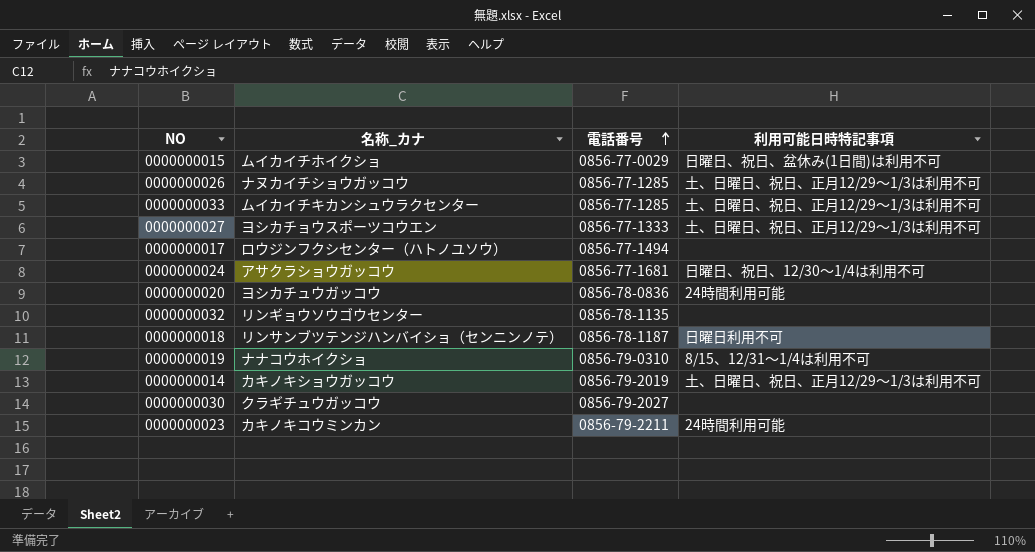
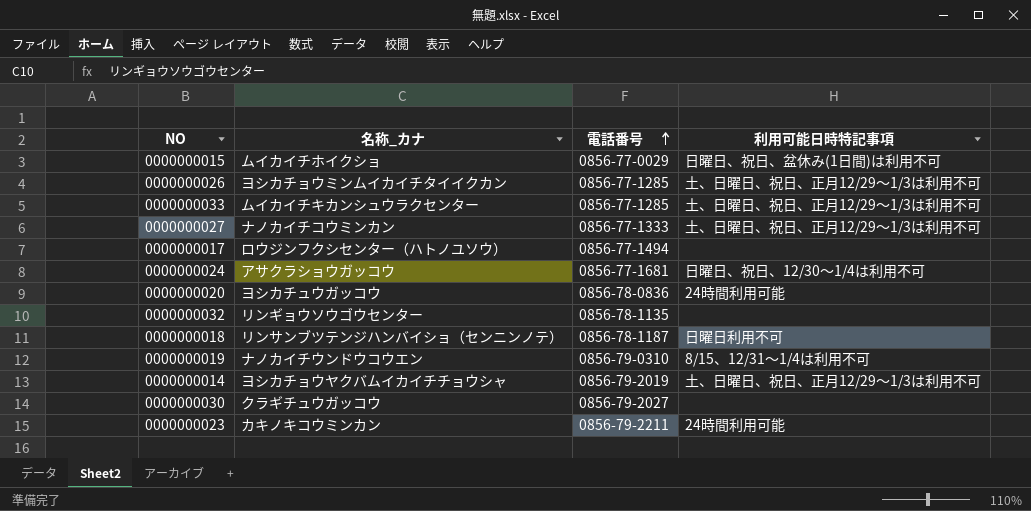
0000000026 | 名称_カナ: ナヌカイチショウガッコウ -> ヨシカチョウミンムイカイチタイイクカン
0000000027 | 名称_カナ: ヨシカチョウスポーツコウエン -> ナノカイチコウミンカン
0000000019 | 名称_カナ: ナナコウホイクショ -> ナノカイチウンドウコウエン
0000000014 | 名称_カナ: カキノキショウガッコウ -> ヨシカチョウヤクバムイカイチチョウシャ

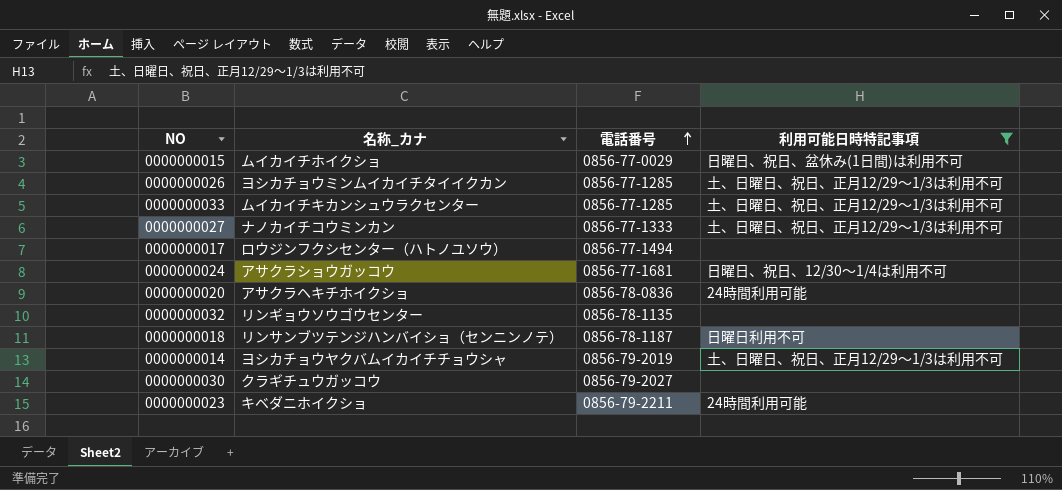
filter: none -> 利用可能日時特記事項 != 8/15、12/31～1/4は利用不可
0000000020 | 名称_カナ: ヨシカチュウガッコウ -> アサクラヘキチホイクショ
0000000023 | 名称_カナ: カキノキコウミンカン -> キベダニホイクショ

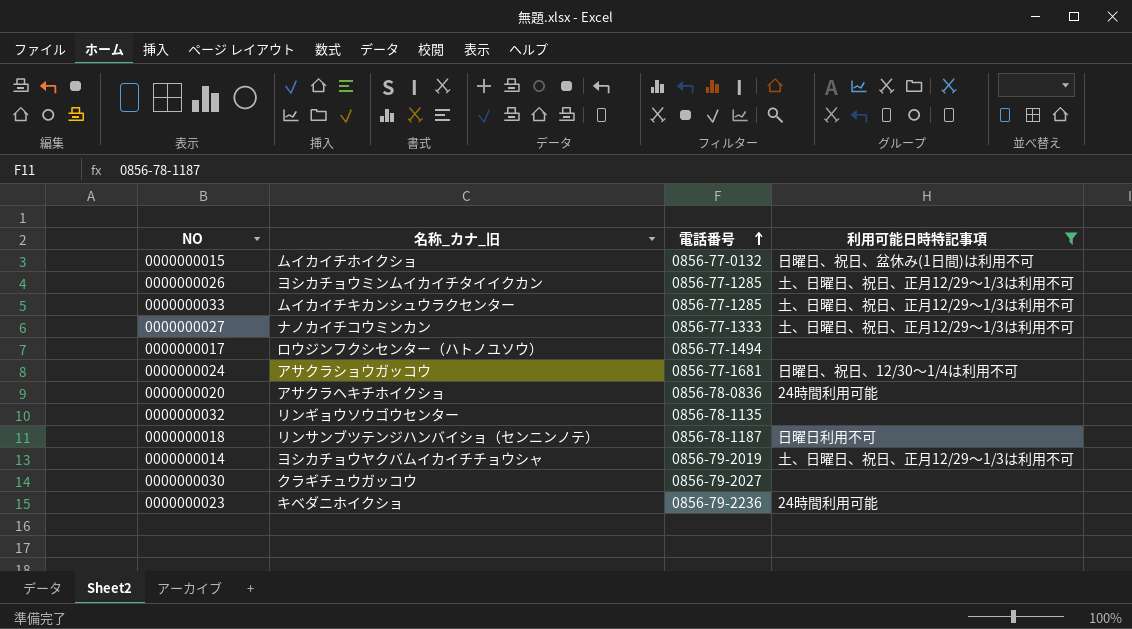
column name: 名称_カナ -> 名称_カナ_旧
0000000015 | 電話番号: 0856-77-0029 -> 0856-77-0132
0000000023 | 電話番号: 0856-79-2211 -> 0856-79-2236

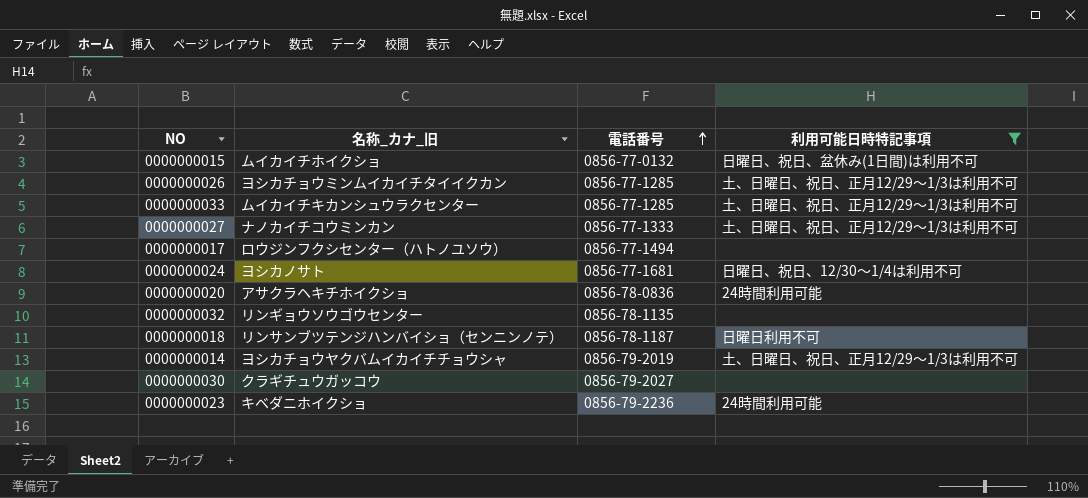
0000000024 | 名称_カナ_旧: アサクラショウガッコウ -> ヨシカノサト

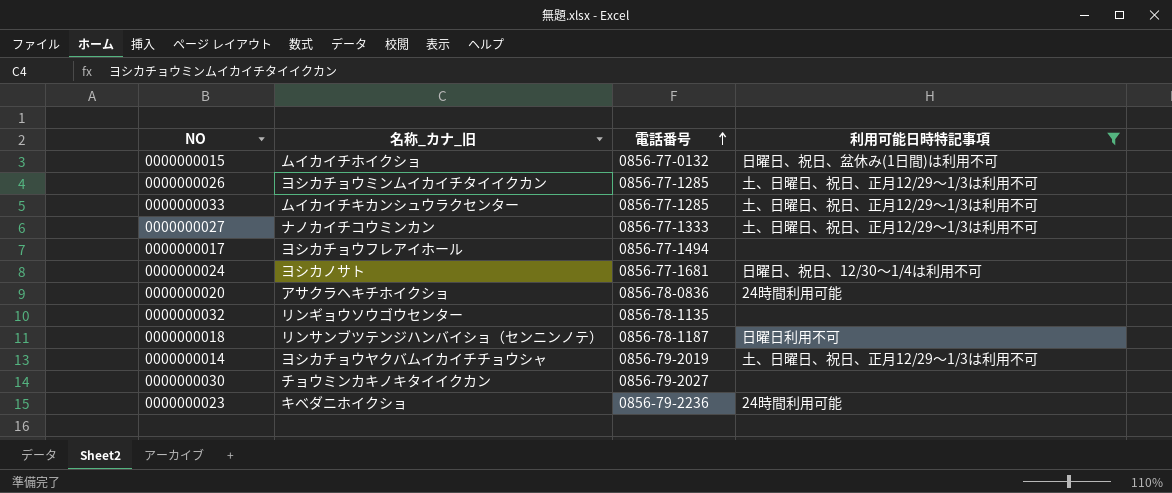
0000000017 | 名称_カナ_旧: ロウジンフクシセンター（ハトノユソウ） -> ヨシカチョウフレアイホール
0000000030 | 名称_カナ_旧: クラギチュウガッコウ -> チョウミンカキノキタイイクカン

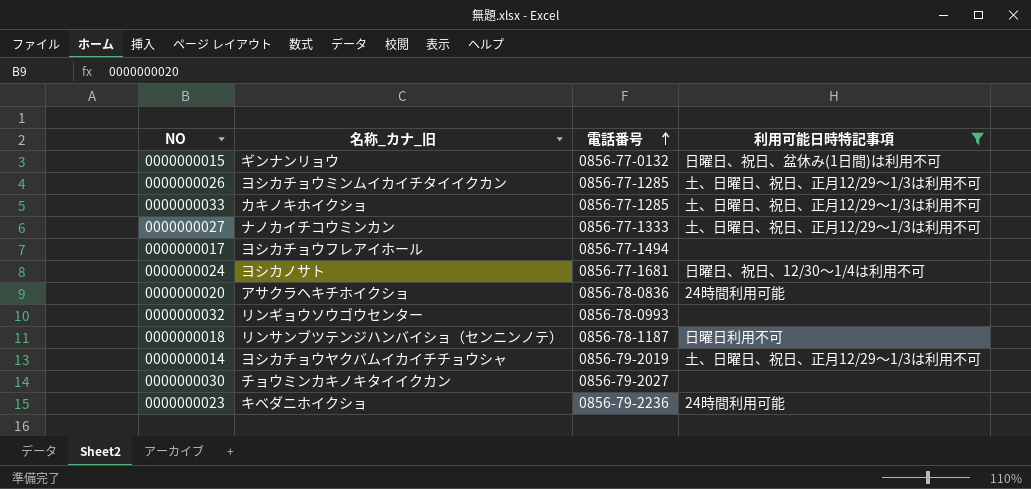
0000000015 | 名称_カナ_旧: ムイカイチホイクショ -> ギンナンリョウ
0000000033 | 名称_カナ_旧: ムイカイチキカンシュウラクセンター -> カキノキホイクショ
0000000032 | 電話番号: 0856-78-1135 -> 0856-78-0993

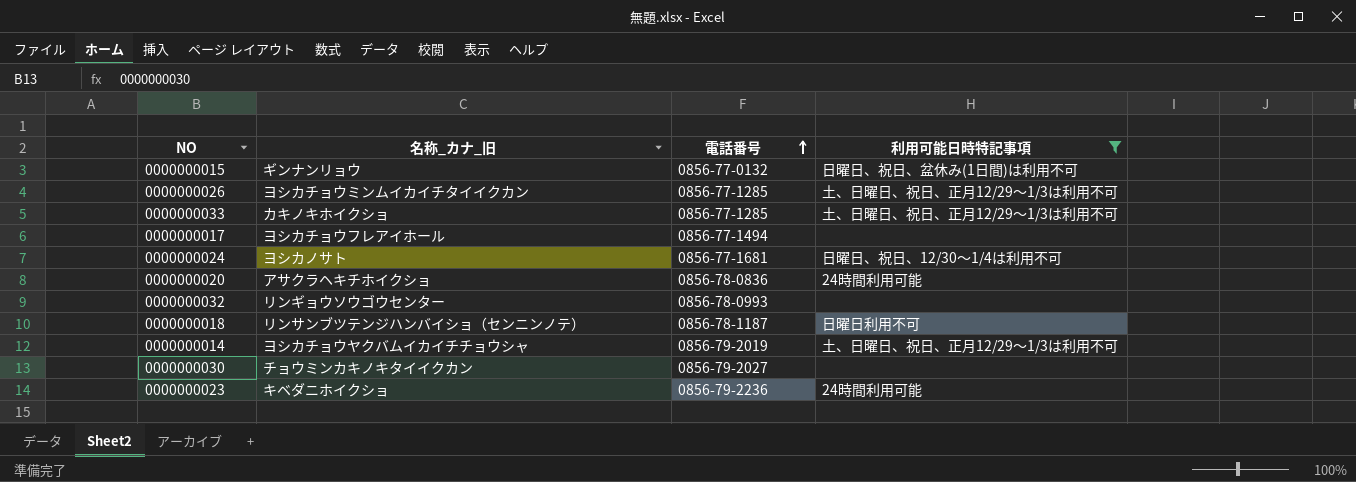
row 0000000027: ナノカイチコウミンカン | 0856-77-1333 | 土、日曜日、祝日、正月12/29～1/3は利用不可 -> none

